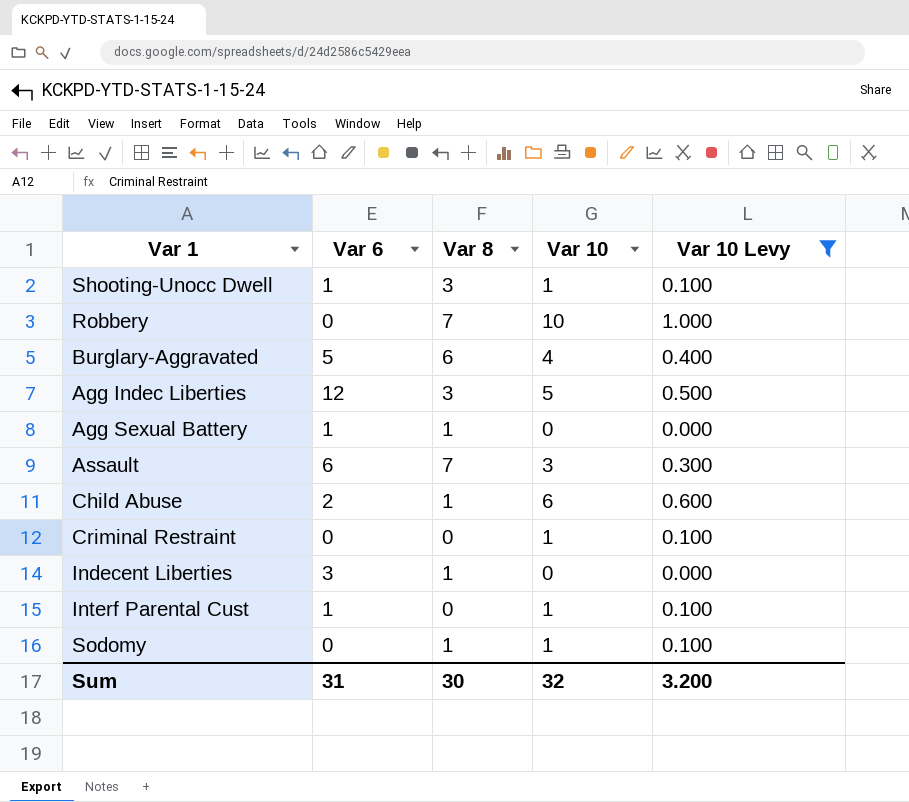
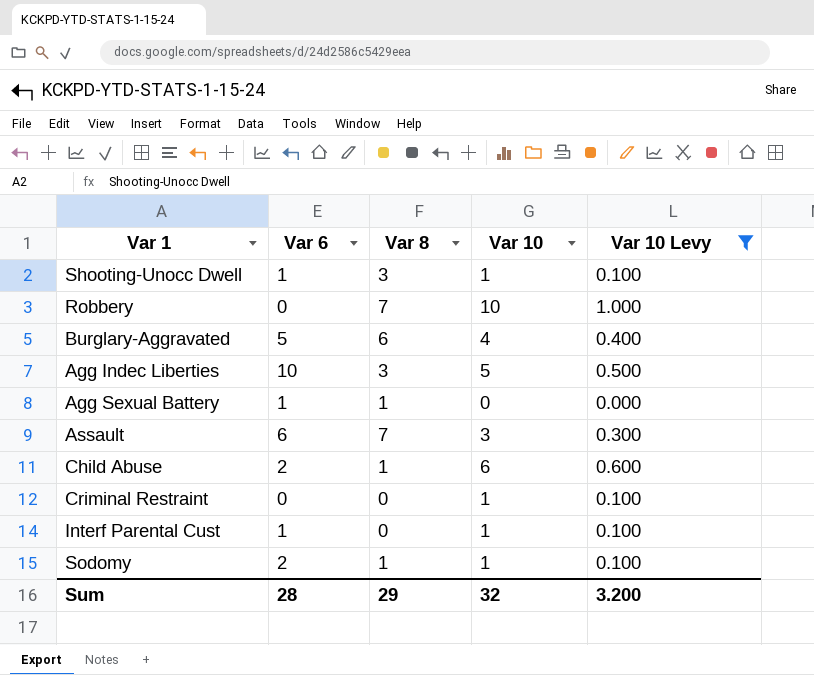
row Indecent Liberties: 3 | 1 | 0 | 0.000 -> none
Agg Indec Liberties | Var 6: 12 -> 10
Sodomy | Var 6: 0 -> 2
Sum | Var 6: 31 -> 28
Sum | Var 8: 30 -> 29

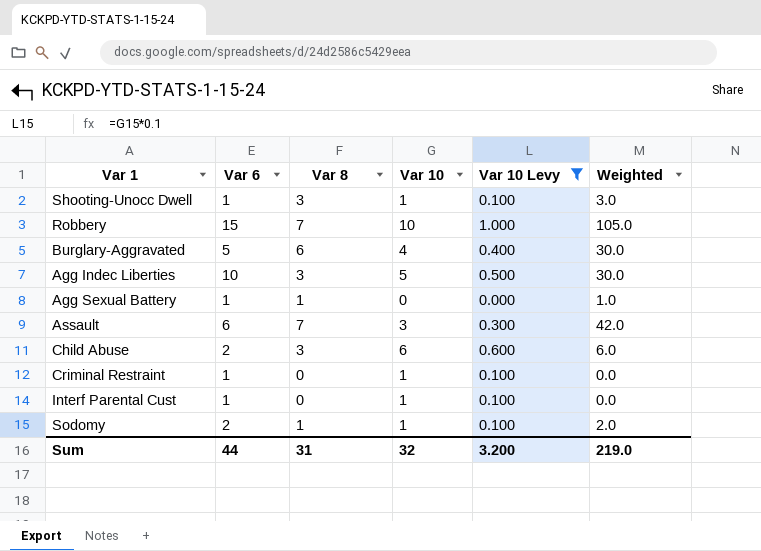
column Weighted | formula: none -> [Var 6] * [Var 8]
Robbery | Var 6: 0 -> 15
Child Abuse | Var 8: 1 -> 3
Criminal Restraint | Var 6: 0 -> 1
Sum | Var 6: 28 -> 44
Sum | Var 8: 29 -> 31

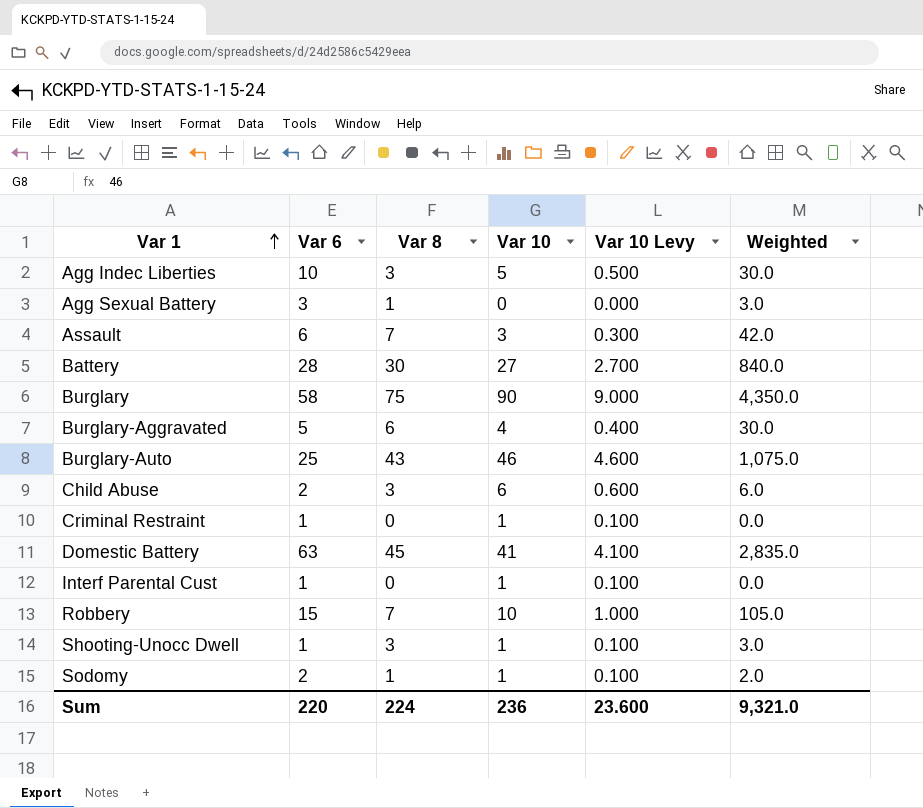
filter: Var 10 Levy <= 1.000 -> none
row order: none -> Var 1 ascending
Agg Sexual Battery | Var 6: 1 -> 3
Agg Sexual Battery | Weighted: 1.0 -> 3.0
Sum | Var 6: 44 -> 220
Sum | Var 8: 31 -> 224
Sum | Var 10: 32 -> 236
Sum | Var 10 Levy: 3.200 -> 23.600
Sum | Weighted: 219.0 -> 9,321.0

